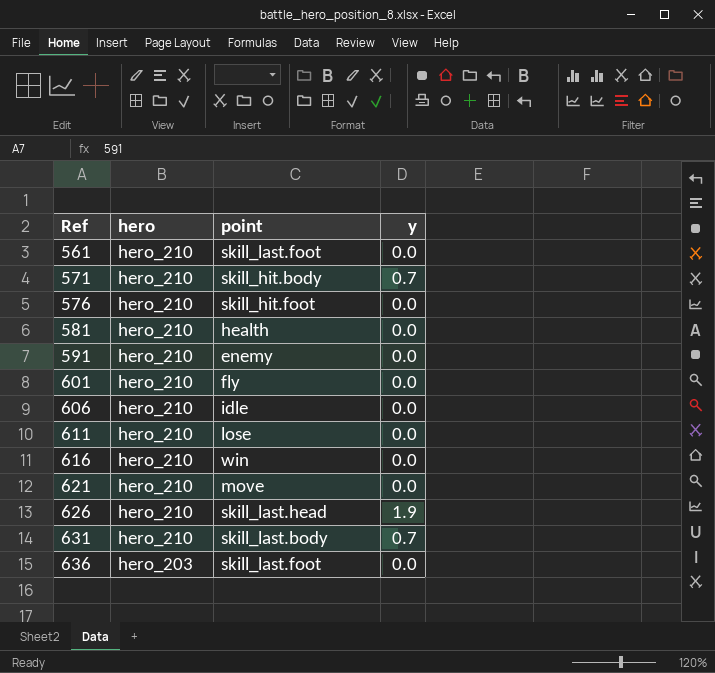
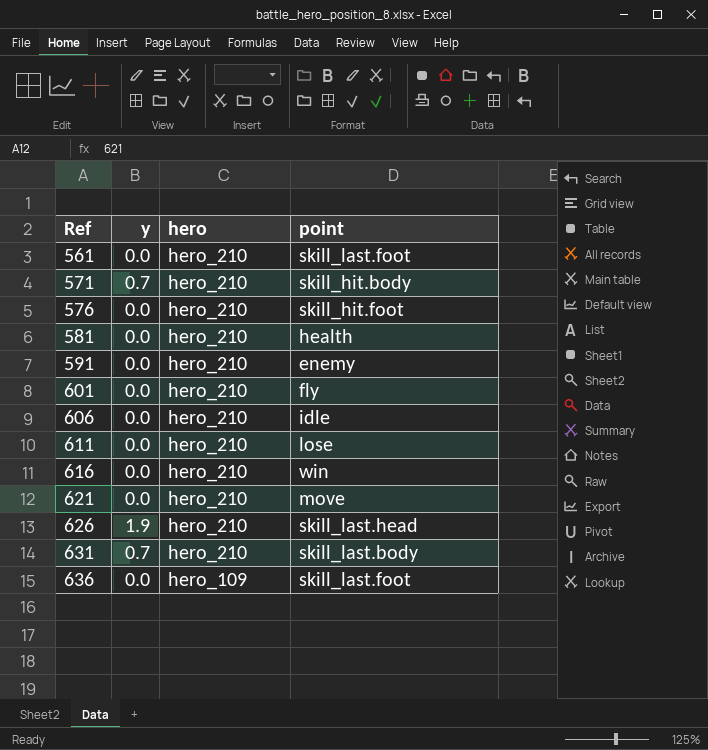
column y | position: 4 -> 2
636 | hero: hero_203 -> hero_109

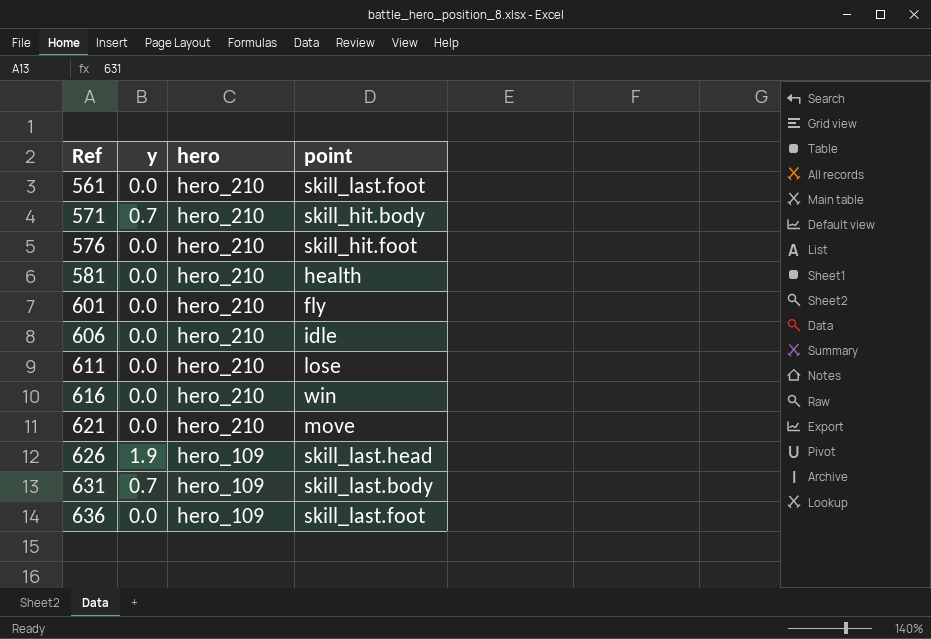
row 591: 0.0 | hero_210 | enemy -> none
626 | hero: hero_210 -> hero_109
631 | hero: hero_210 -> hero_109

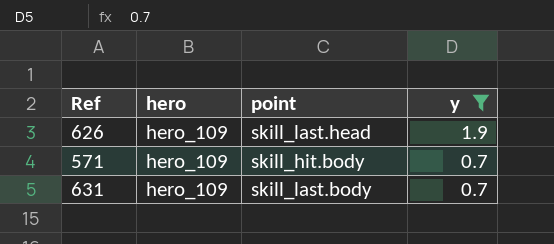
filter: none -> y != 0.0
row order: Ref ascending -> y descending
column y | position: 2 -> 4
571 | hero: hero_210 -> hero_109

